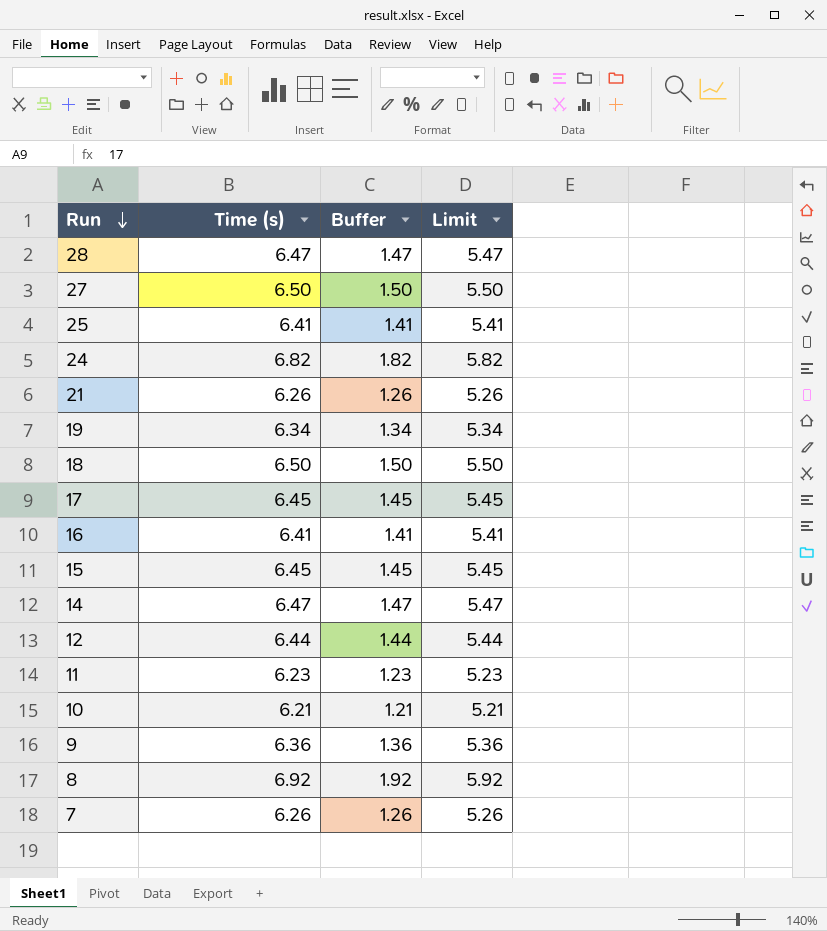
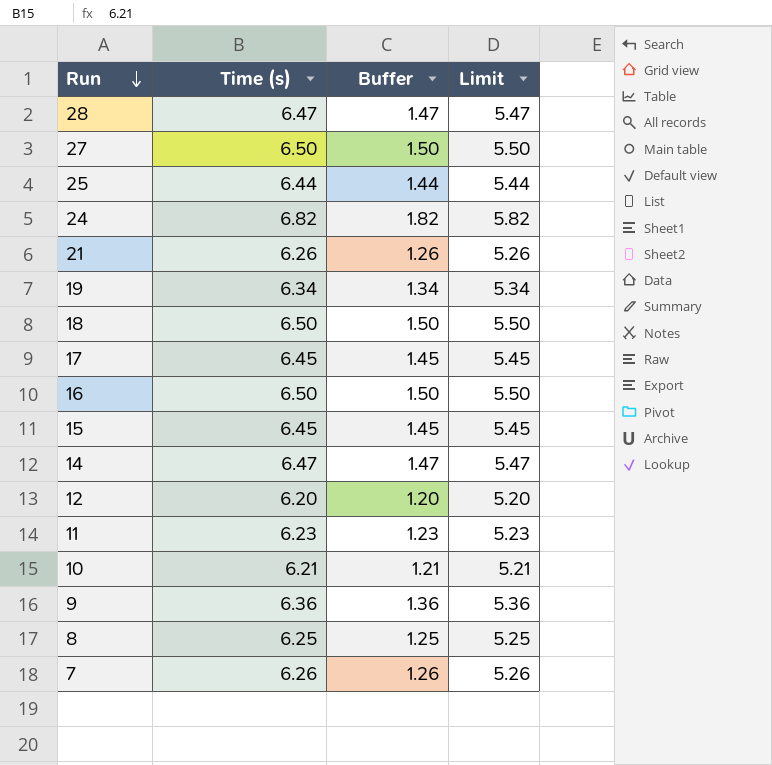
25 | Time (s): 6.41 -> 6.44
25 | Buffer: 1.41 -> 1.44
25 | Limit: 5.41 -> 5.44
16 | Time (s): 6.41 -> 6.50
16 | Buffer: 1.41 -> 1.50
16 | Limit: 5.41 -> 5.50
12 | Time (s): 6.44 -> 6.20
12 | Buffer: 1.44 -> 1.20
12 | Limit: 5.44 -> 5.20
8 | Time (s): 6.92 -> 6.25
8 | Buffer: 1.92 -> 1.25
8 | Limit: 5.92 -> 5.25

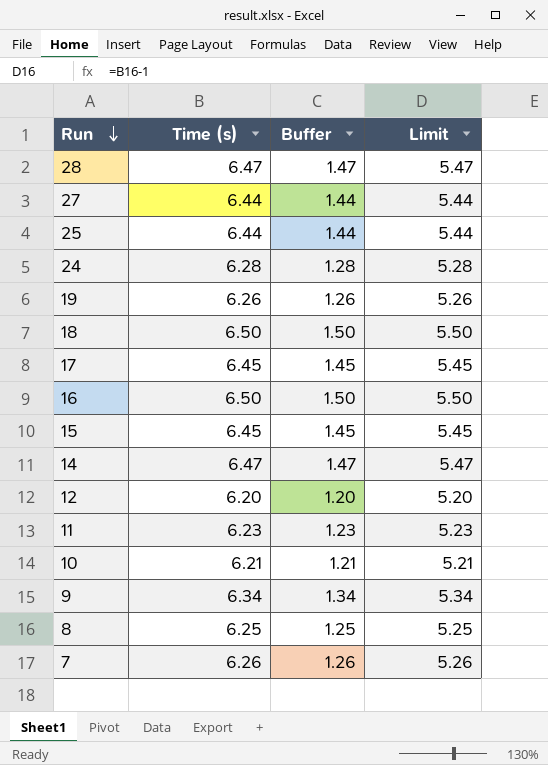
row 21: 6.26 | 1.26 | 5.26 -> none
27 | Time (s): 6.50 -> 6.44
27 | Buffer: 1.50 -> 1.44
27 | Limit: 5.50 -> 5.44
24 | Time (s): 6.82 -> 6.28
24 | Buffer: 1.82 -> 1.28
24 | Limit: 5.82 -> 5.28
19 | Time (s): 6.34 -> 6.26
19 | Buffer: 1.34 -> 1.26
19 | Limit: 5.34 -> 5.26
9 | Time (s): 6.36 -> 6.34
9 | Buffer: 1.36 -> 1.34
9 | Limit: 5.36 -> 5.34

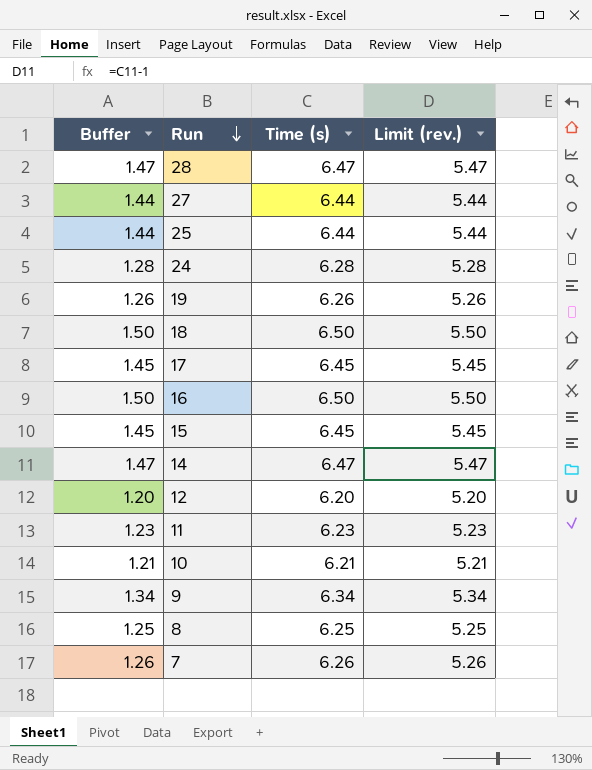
column Buffer | position: 3 -> 1
column name: Limit -> Limit (rev.)

